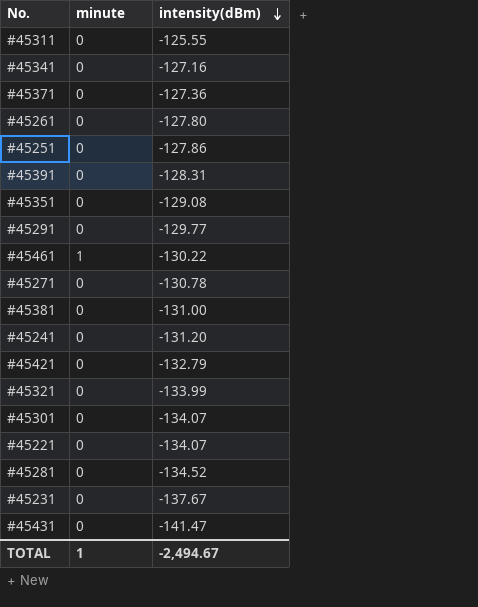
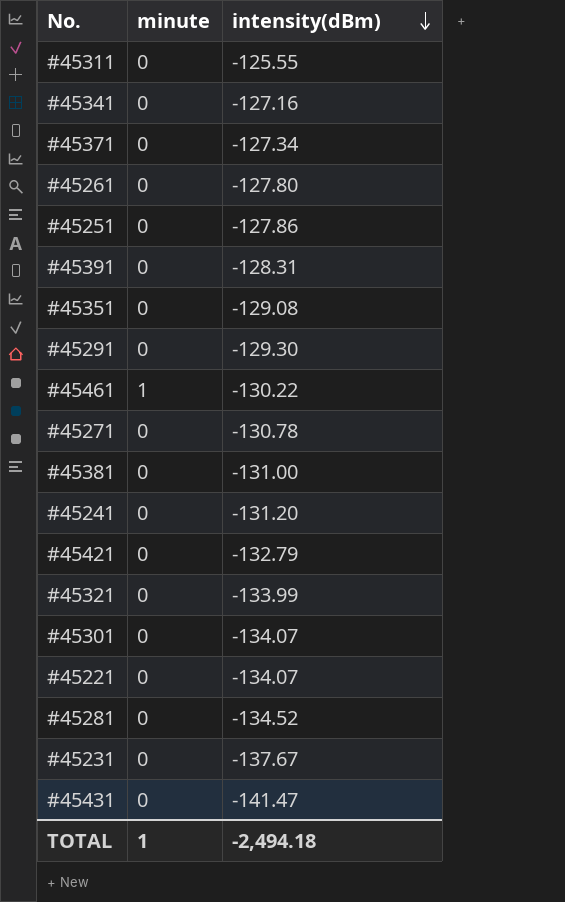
#45371 | intensity(dBm): -127.36 -> -127.34
#45291 | intensity(dBm): -129.77 -> -129.30
TOTAL | intensity(dBm): -2,494.67 -> -2,494.18

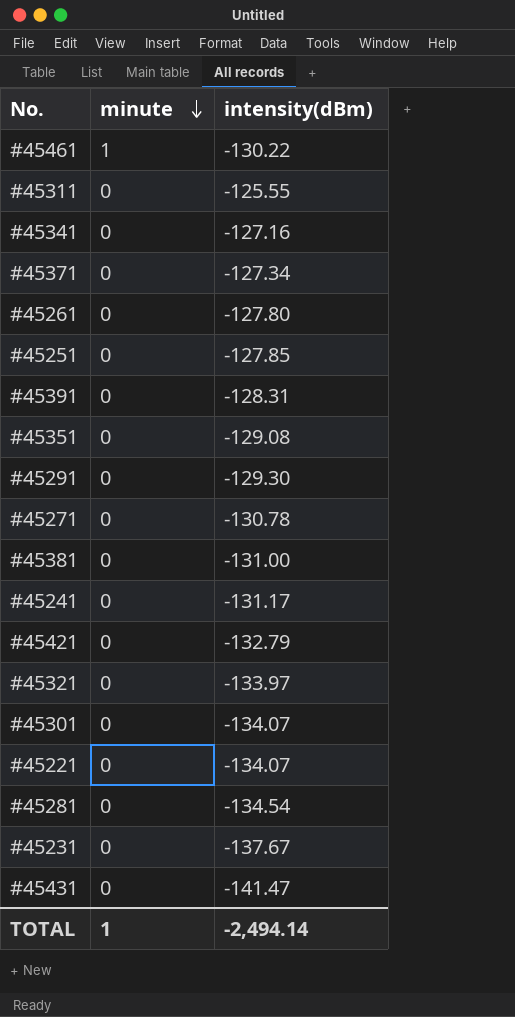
row order: intensity(dBm) descending -> minute descending
#45251 | intensity(dBm): -127.86 -> -127.85
#45241 | intensity(dBm): -131.20 -> -131.17
#45321 | intensity(dBm): -133.99 -> -133.97
#45281 | intensity(dBm): -134.52 -> -134.54
TOTAL | intensity(dBm): -2,494.18 -> -2,494.14

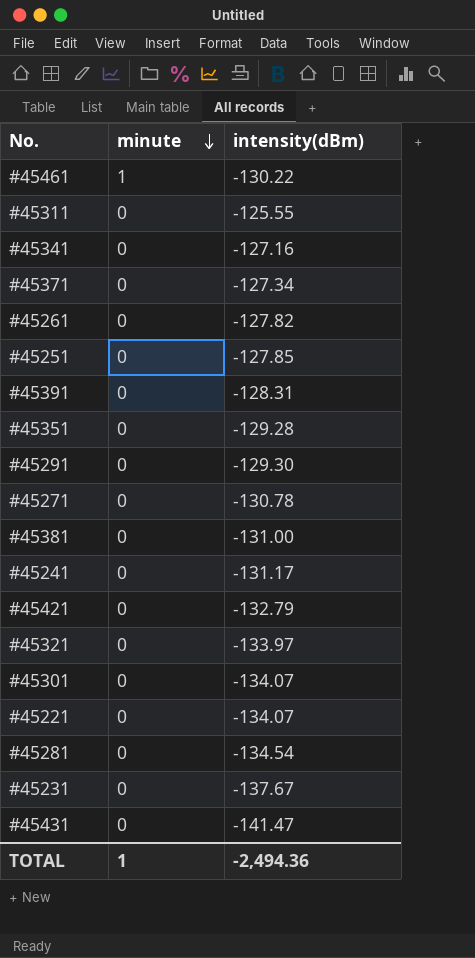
#45261 | intensity(dBm): -127.80 -> -127.82
#45351 | intensity(dBm): -129.08 -> -129.28
TOTAL | intensity(dBm): -2,494.14 -> -2,494.36

